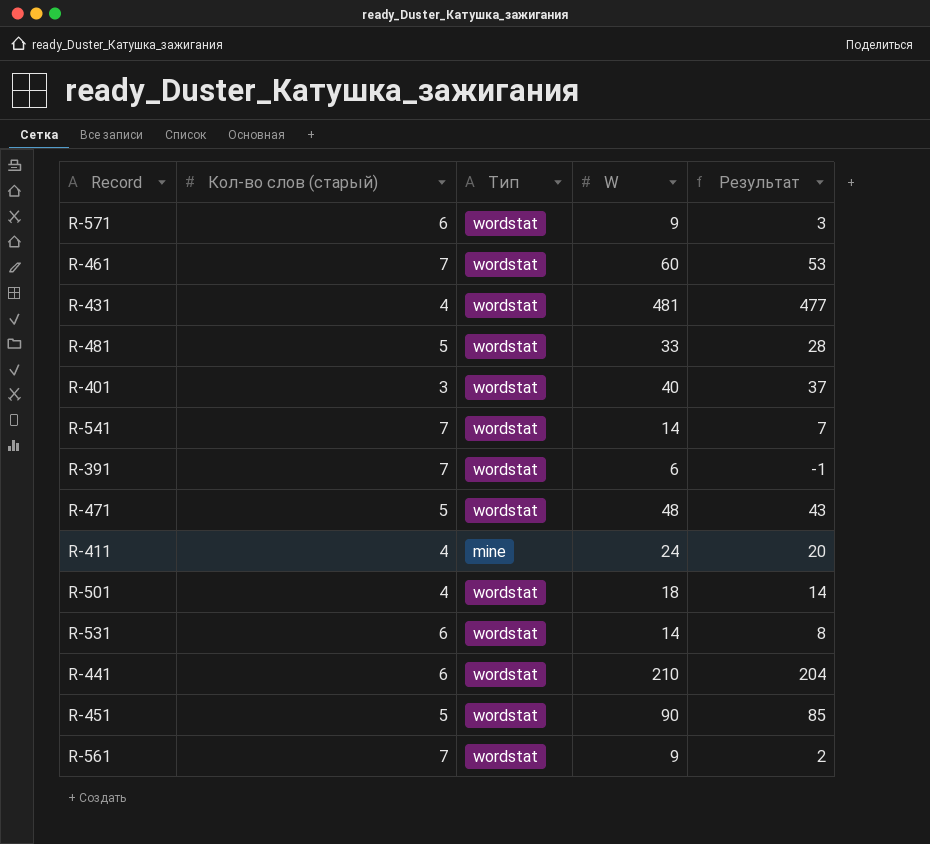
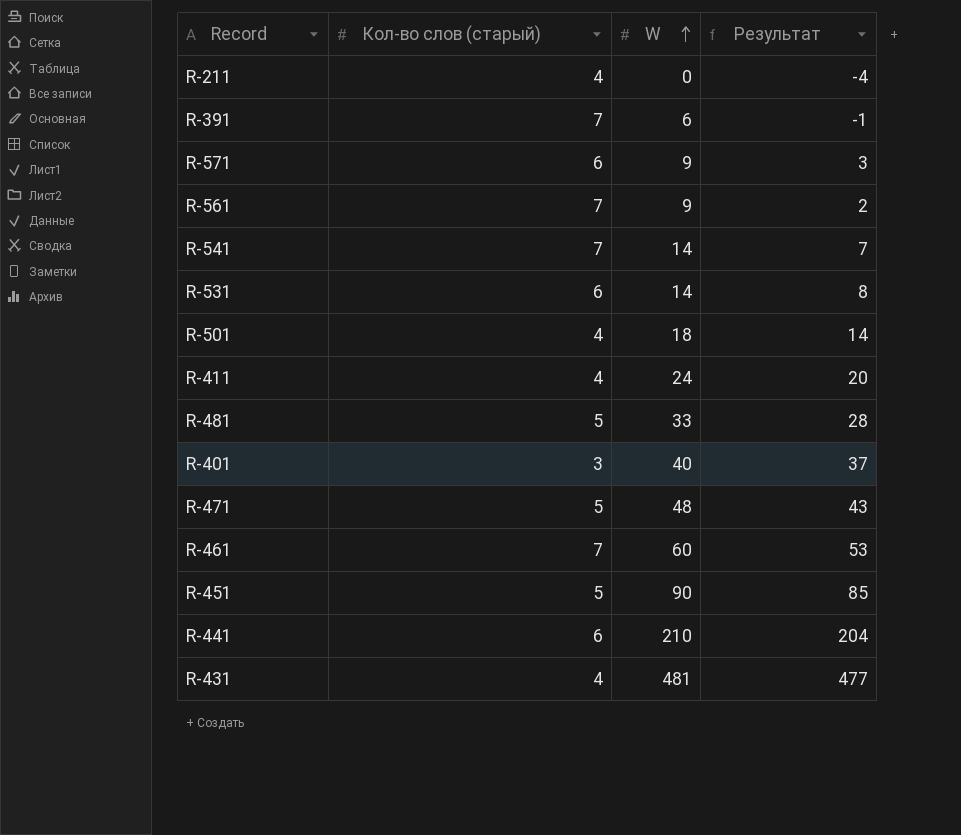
row order: none -> W ascending
column Тип | position: 3 -> none
row R-211: none -> 4 | 0 | -4

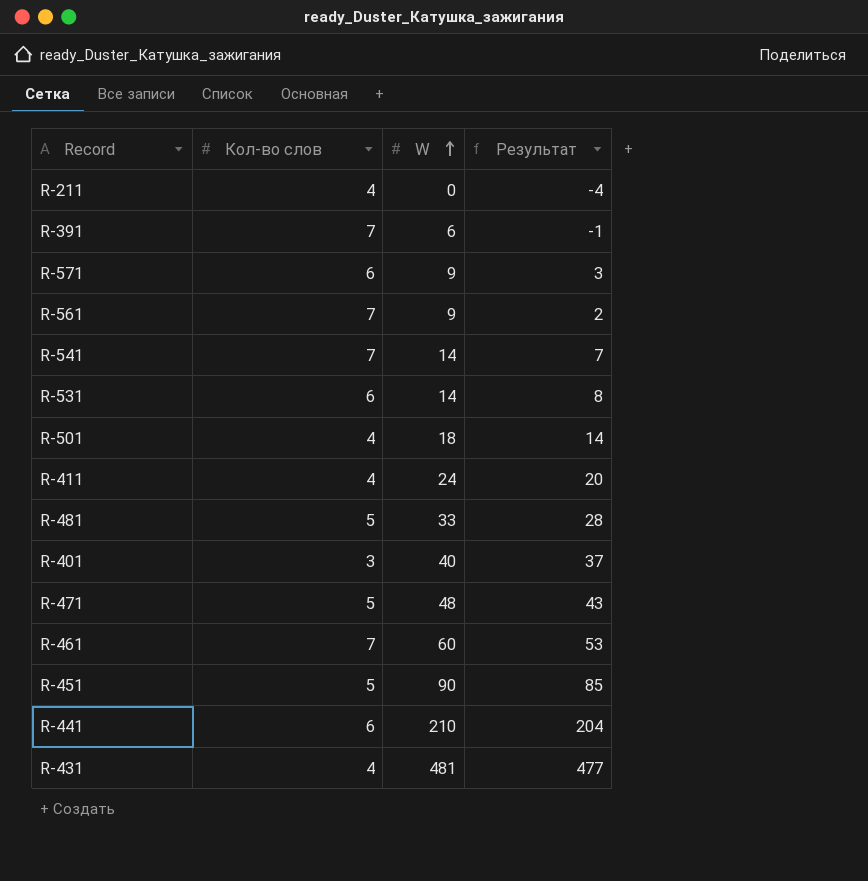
column name: Кол-во слов (старый) -> Кол-во слов

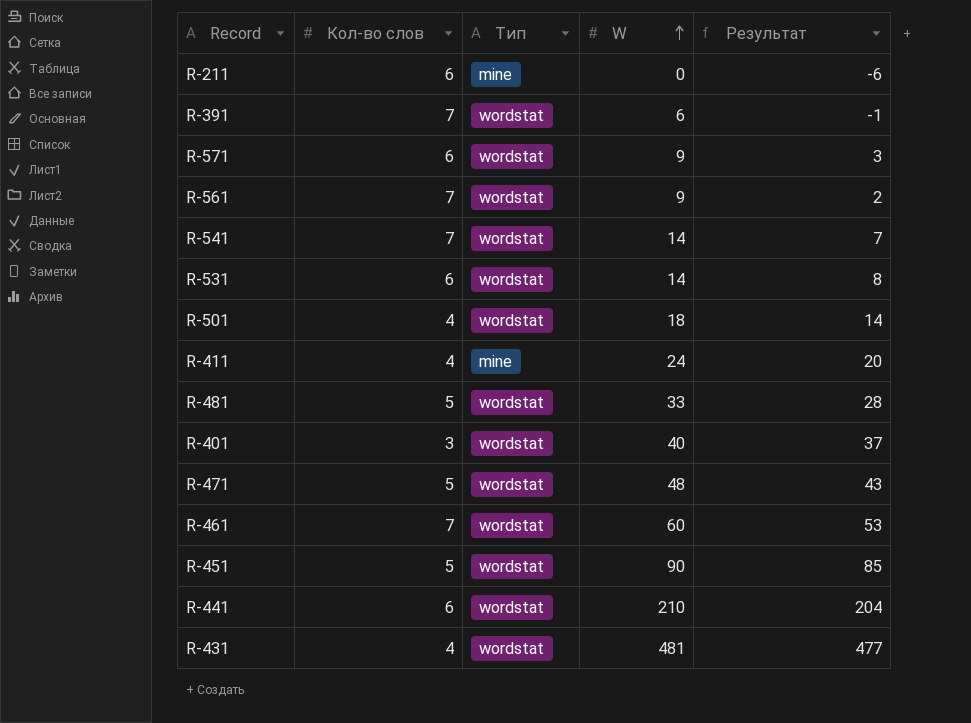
column Тип | position: none -> 3
R-211 | Кол-во слов: 4 -> 6
R-211 | Результат: -4 -> -6

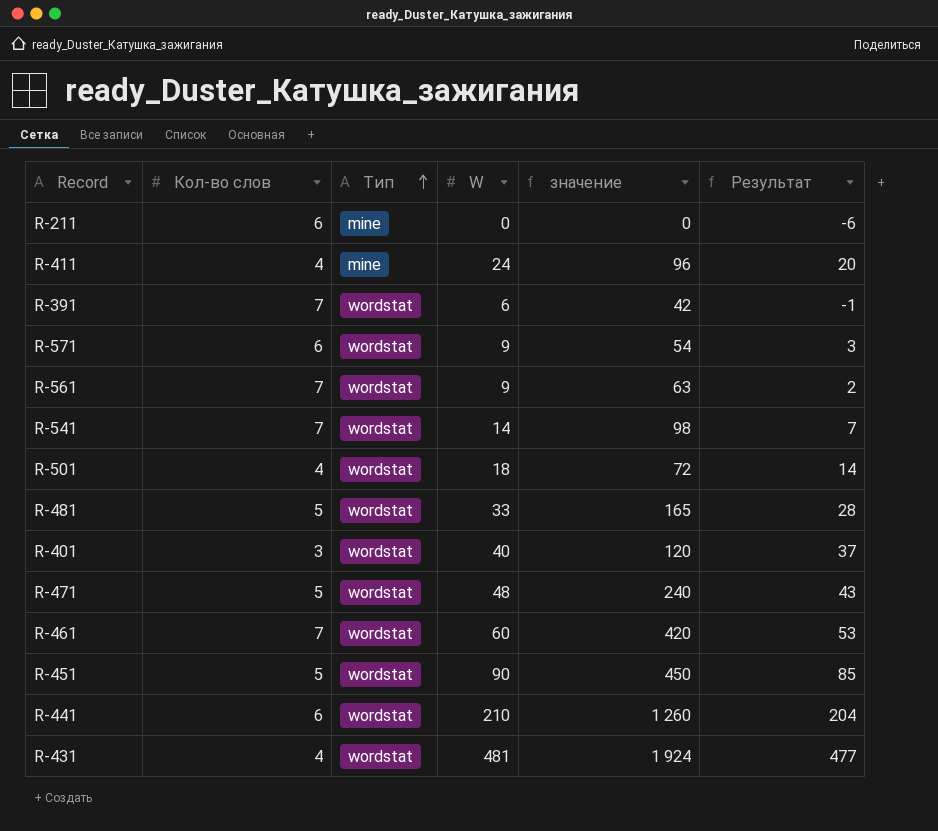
row order: W ascending -> Тип ascending
column значение | formula: none -> [Кол-во слов] * [W]
row R-531: 6 | wordstat | 14 | 8 -> none

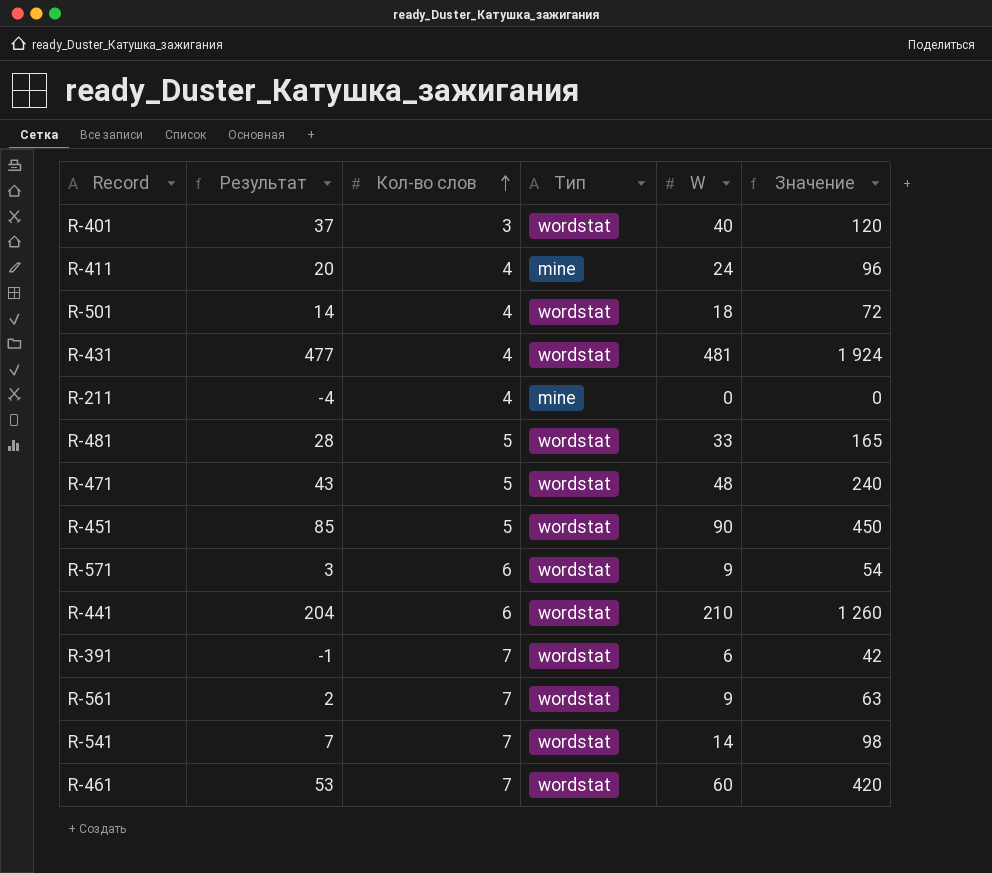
row order: Тип ascending -> Кол-во слов ascending
column Результат | position: 6 -> 2
column name: значение -> Значение
R-211 | Результат: -6 -> -4
R-211 | Кол-во слов: 6 -> 4

